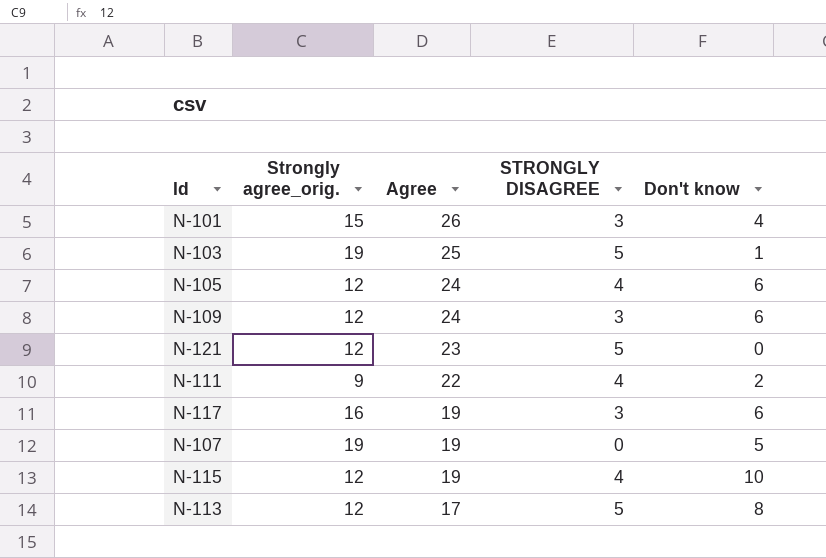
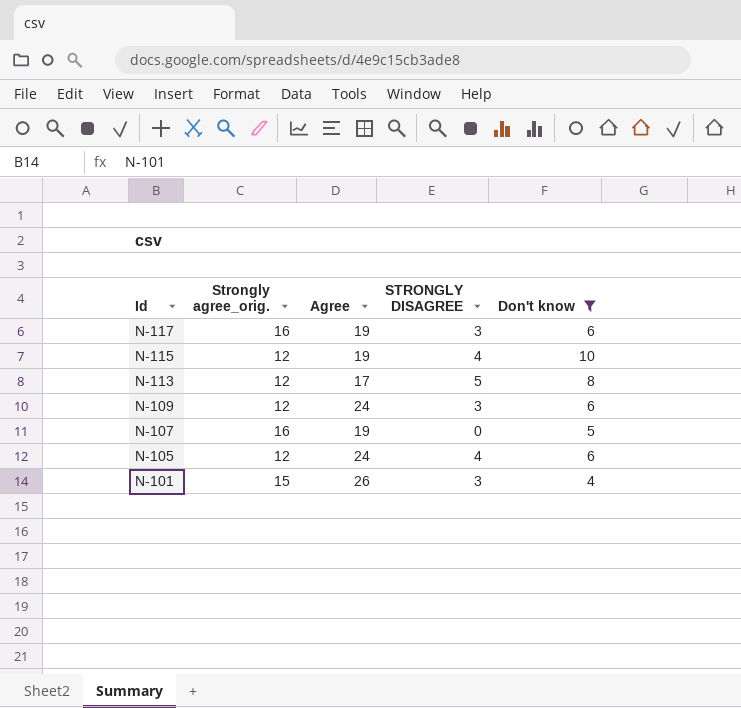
filter: none -> Don't know >= 4
row order: Agree descending -> Id descending
N-107 | Strongly agree_orig.: 19 -> 16

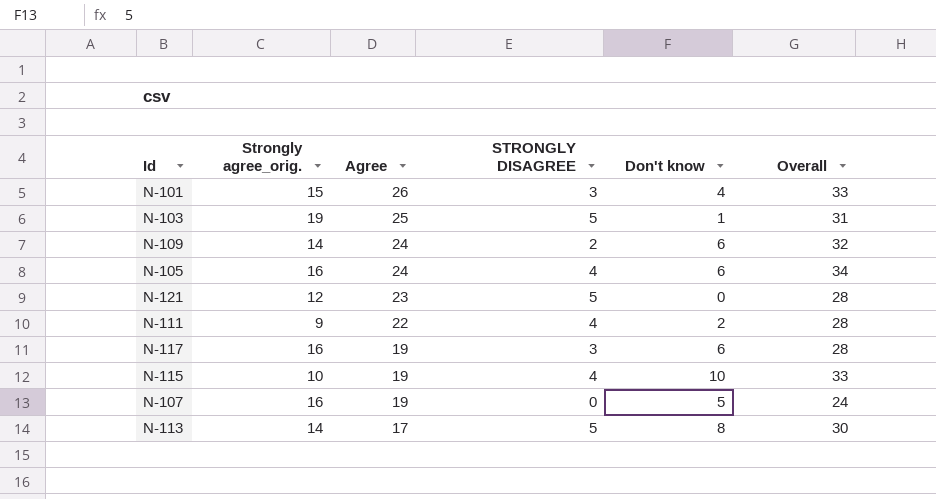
filter: Don't know >= 4 -> none
row order: Id descending -> Agree descending
column Overall | formula: none -> [Agree] + [STRONGLY DISAGREE] + [Don't know]
N-109 | Strongly agree_orig.: 12 -> 14
N-109 | STRONGLY DISAGREE: 3 -> 2
N-105 | Strongly agree_orig.: 12 -> 16
N-115 | Strongly agree_orig.: 12 -> 10
N-113 | Strongly agree_orig.: 12 -> 14

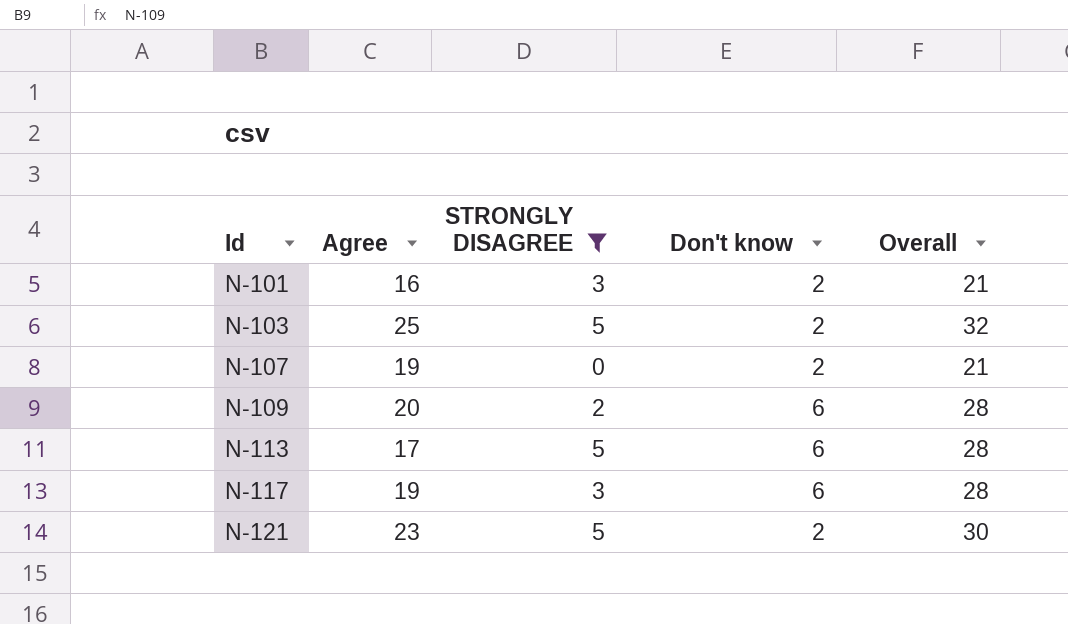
filter: none -> STRONGLY DISAGREE != 4
row order: Agree descending -> Id ascending
column Strongly agree_orig. | position: 2 -> none
N-101 | Agree: 26 -> 16
N-101 | Don't know: 4 -> 2
N-101 | Overall: 33 -> 21
N-103 | Don't know: 1 -> 2
N-103 | Overall: 31 -> 32
N-107 | Don't know: 5 -> 2
N-107 | Overall: 24 -> 21
N-109 | Agree: 24 -> 20
N-109 | Overall: 32 -> 28
N-113 | Don't know: 8 -> 6
N-113 | Overall: 30 -> 28
N-121 | Don't know: 0 -> 2
N-121 | Overall: 28 -> 30

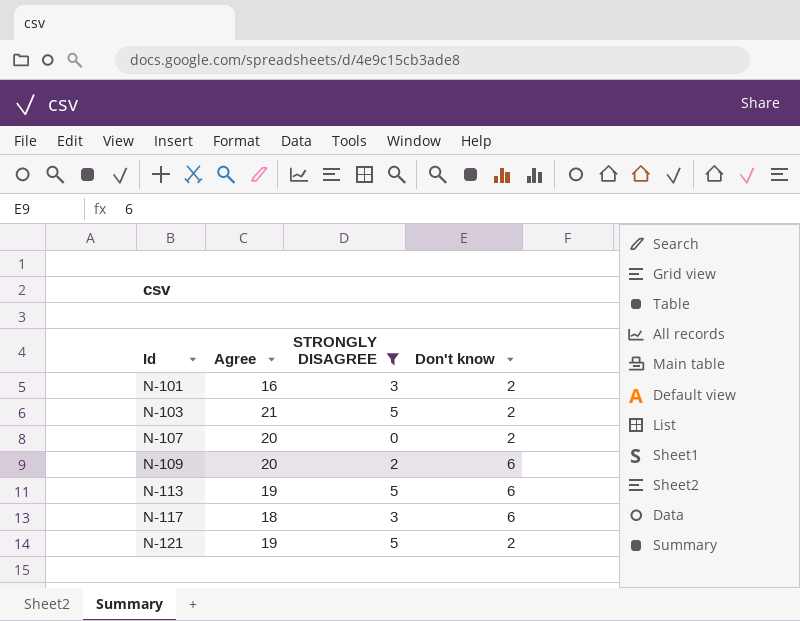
column Overall | formula: [Agree] + [STRONGLY DISAGREE] + [Don't know] -> none
N-103 | Agree: 25 -> 21
N-107 | Agree: 19 -> 20
N-113 | Agree: 17 -> 19
N-117 | Agree: 19 -> 18
N-121 | Agree: 23 -> 19

